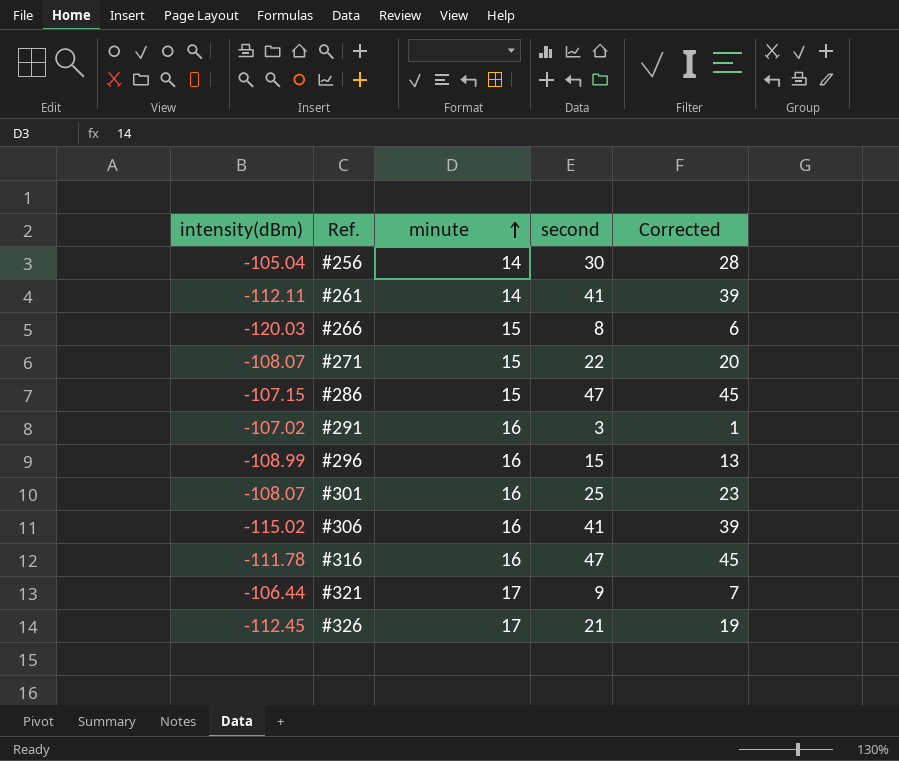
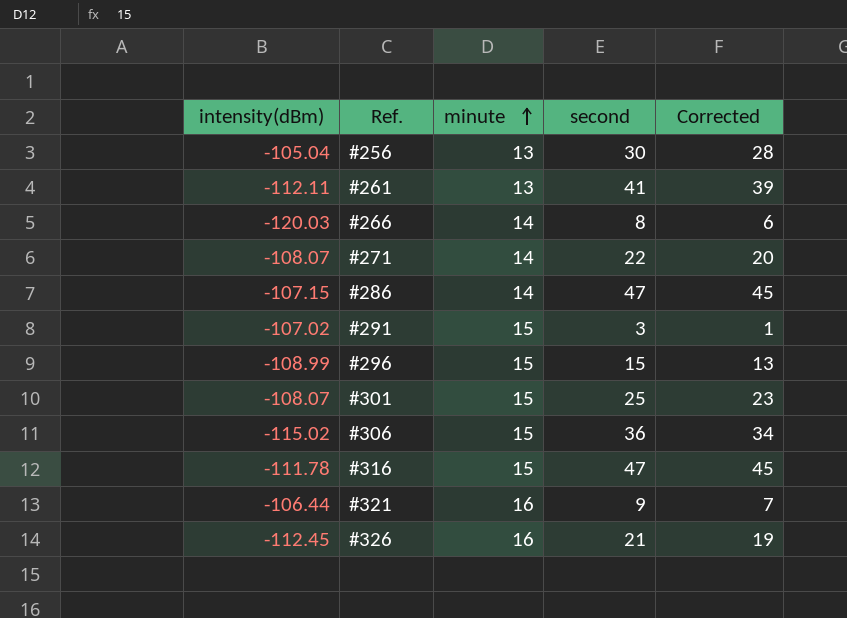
#256 | minute: 14 -> 13
#261 | minute: 14 -> 13
#266 | minute: 15 -> 14
#271 | minute: 15 -> 14
#286 | minute: 15 -> 14
#291 | minute: 16 -> 15
#296 | minute: 16 -> 15
#301 | minute: 16 -> 15
#306 | minute: 16 -> 15
#306 | second: 41 -> 36
#306 | Corrected: 39 -> 34
#316 | minute: 16 -> 15
#321 | minute: 17 -> 16
#326 | minute: 17 -> 16

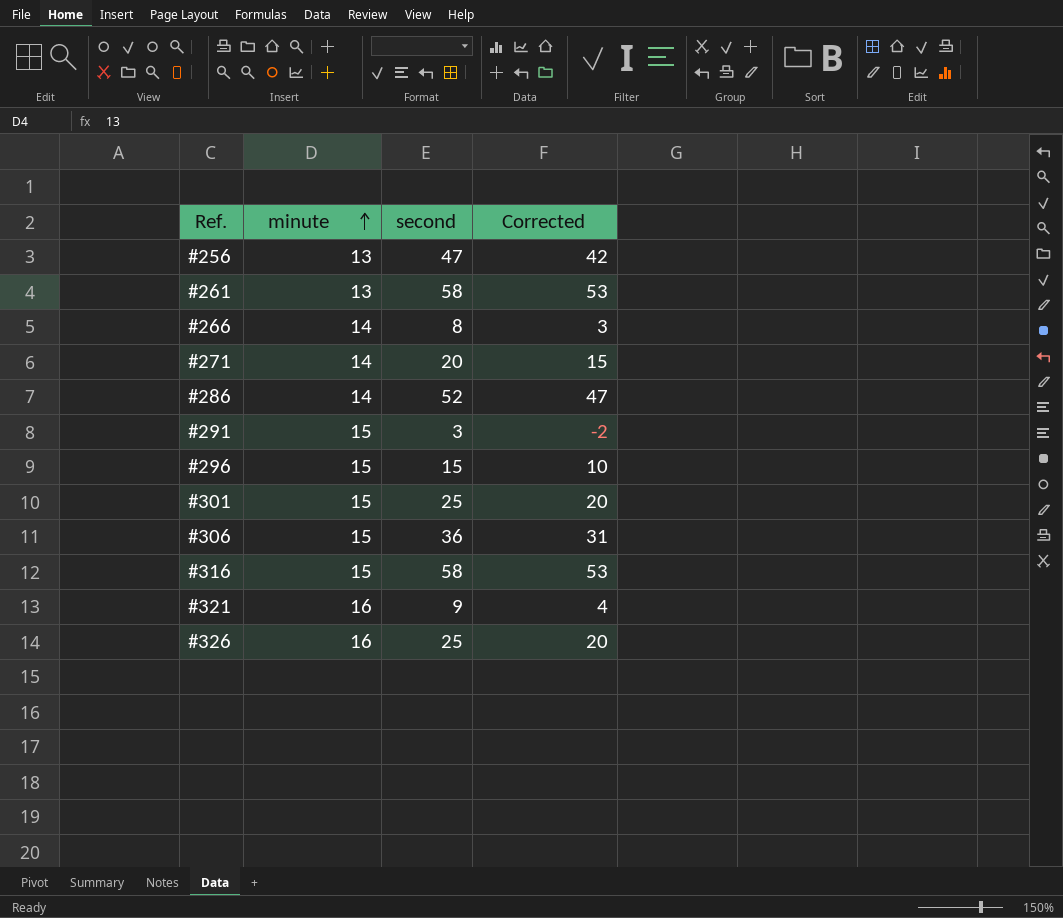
column intensity(dBm) | position: 1 -> none
column Corrected | formula: [second] - 2 -> [second] - 5
#256 | second: 30 -> 47
#261 | second: 41 -> 58
#271 | second: 22 -> 20
#286 | second: 47 -> 52
#316 | second: 47 -> 58
#326 | second: 21 -> 25

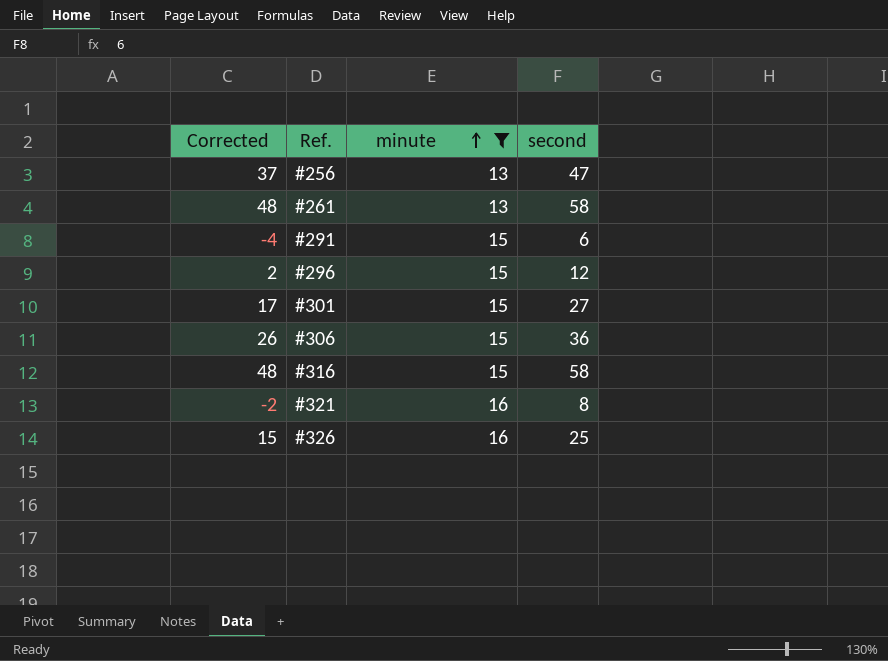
filter: none -> minute != 14
column Corrected | formula: [second] - 5 -> [second] - 10
column Corrected | position: 4 -> 1
#291 | second: 3 -> 6
#296 | second: 15 -> 12
#301 | second: 25 -> 27
#321 | second: 9 -> 8

